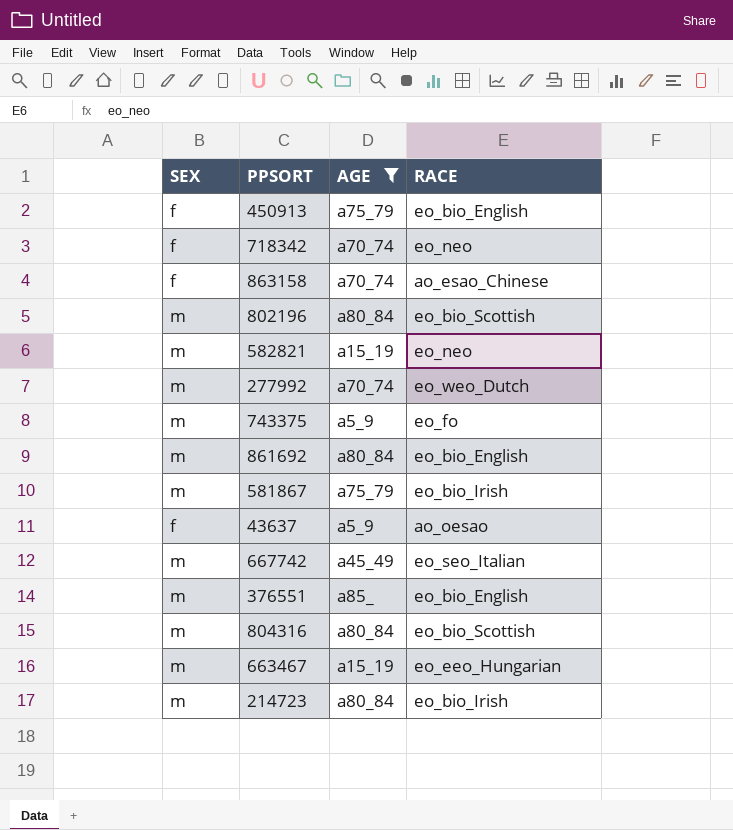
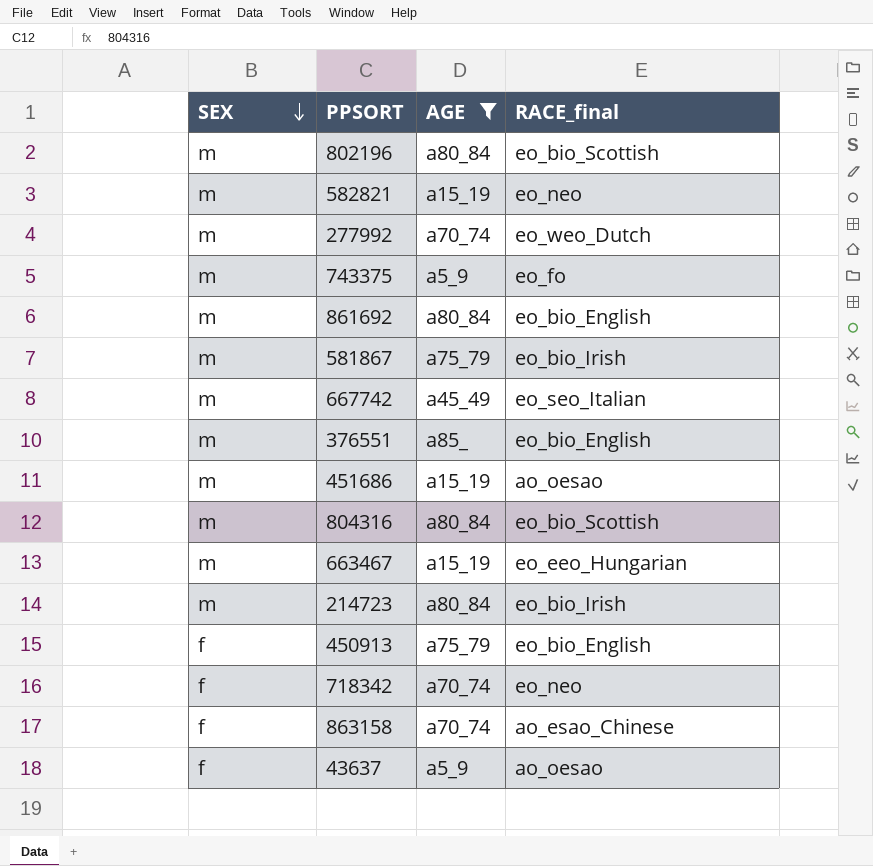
row order: none -> SEX descending
column name: RACE -> RACE_final
row 451686: none -> m | a15_19 | ao_oesao

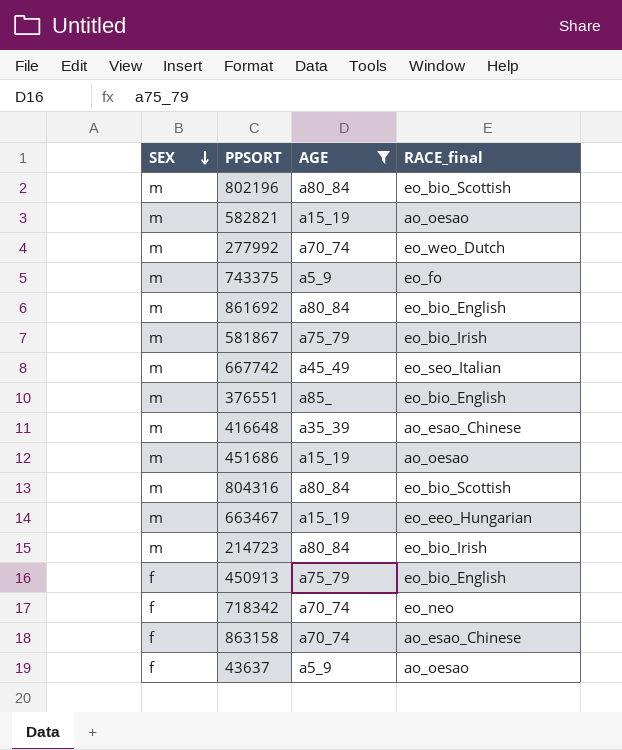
582821 | RACE_final: eo_neo -> ao_oesao
row 416648: none -> m | a35_39 | ao_esao_Chinese

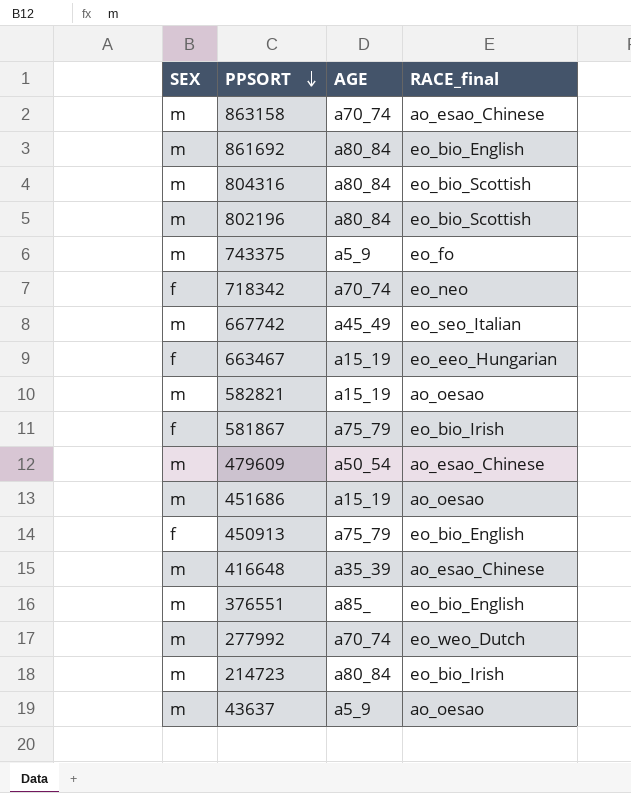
filter: AGE != a50_54 -> none
row order: SEX descending -> PPSORT descending
863158 | SEX: f -> m
663467 | SEX: m -> f
581867 | SEX: m -> f
43637 | SEX: f -> m

